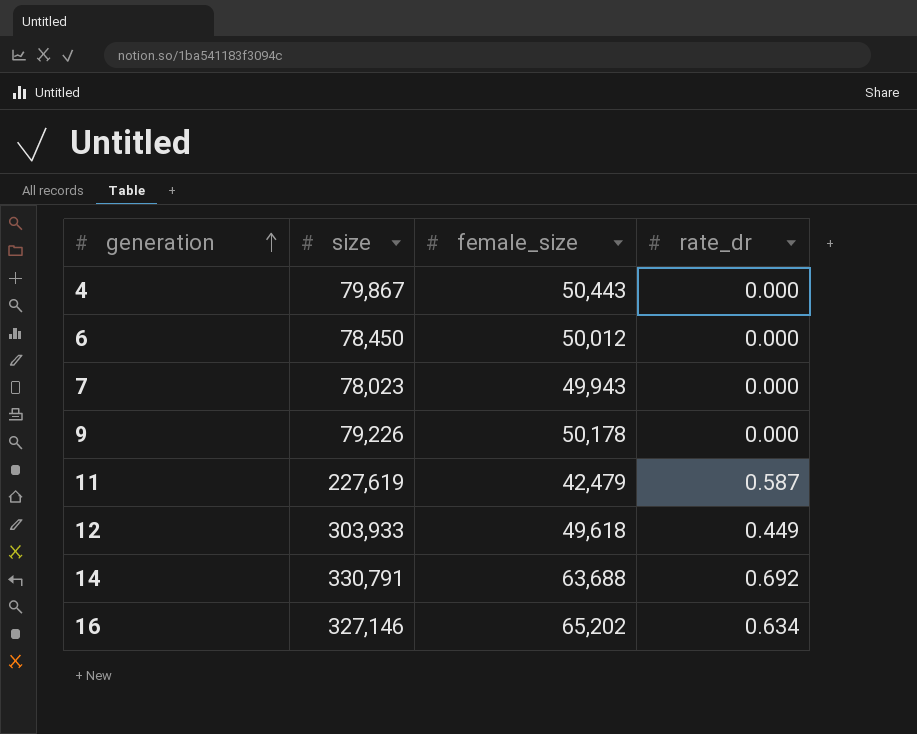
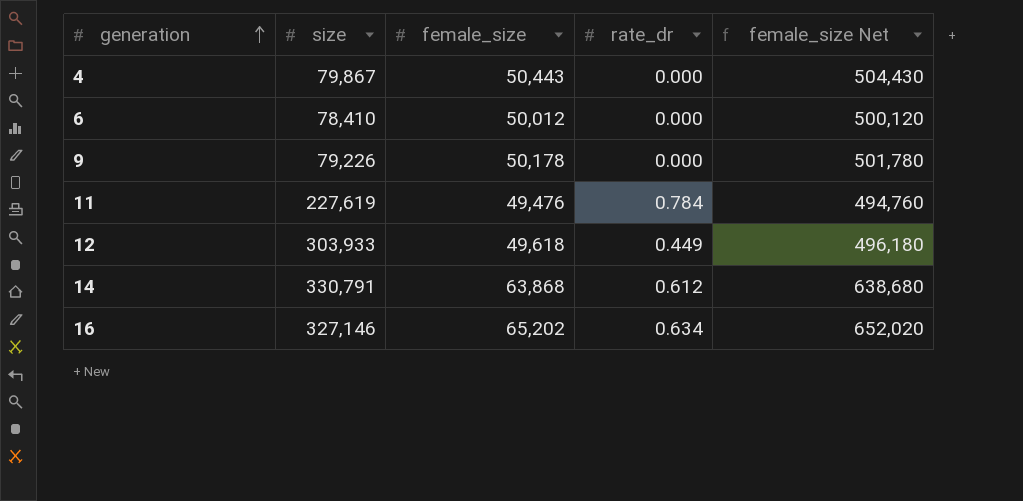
column female_size Net | formula: none -> [female_size] * 10
row 7: 78,023 | 49,943 | 0.000 -> none
6 | size: 78,450 -> 78,410
11 | female_size: 42,479 -> 49,476
11 | rate_dr: 0.587 -> 0.784
14 | female_size: 63,688 -> 63,868
14 | rate_dr: 0.692 -> 0.612

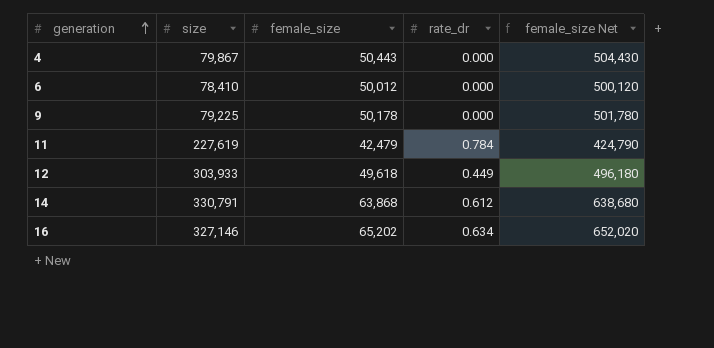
9 | size: 79,226 -> 79,225
11 | female_size: 49,476 -> 42,479
11 | female_size Net: 494,760 -> 424,790

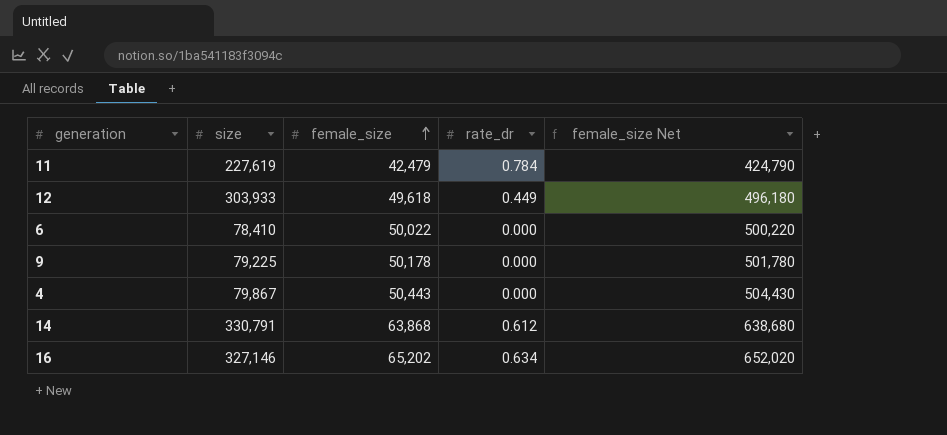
row order: generation ascending -> female_size ascending
6 | female_size: 50,012 -> 50,022
6 | female_size Net: 500,120 -> 500,220

